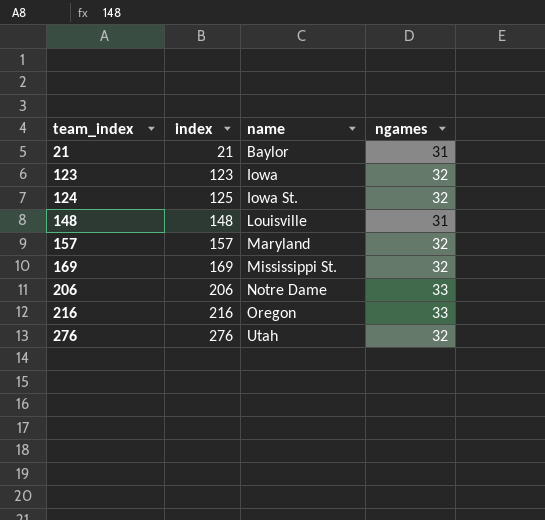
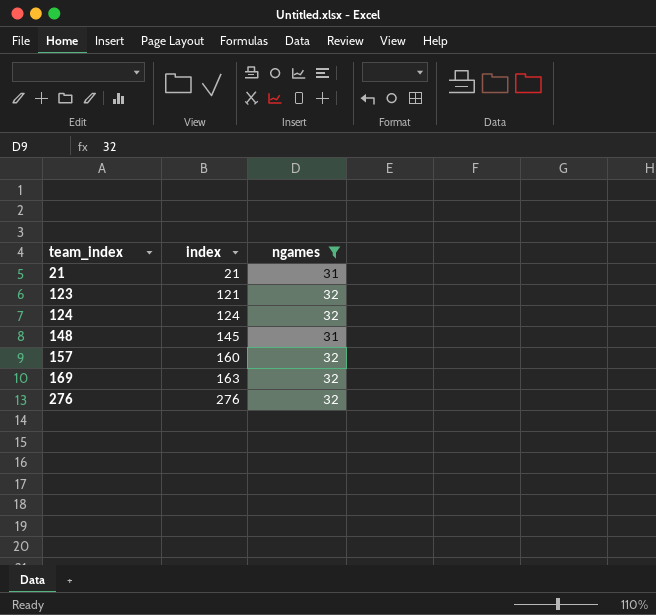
filter: none -> ngames != 33
column name | position: 3 -> none
123 | index: 123 -> 121
124 | index: 125 -> 124
148 | index: 148 -> 145
157 | index: 157 -> 160
169 | index: 169 -> 163

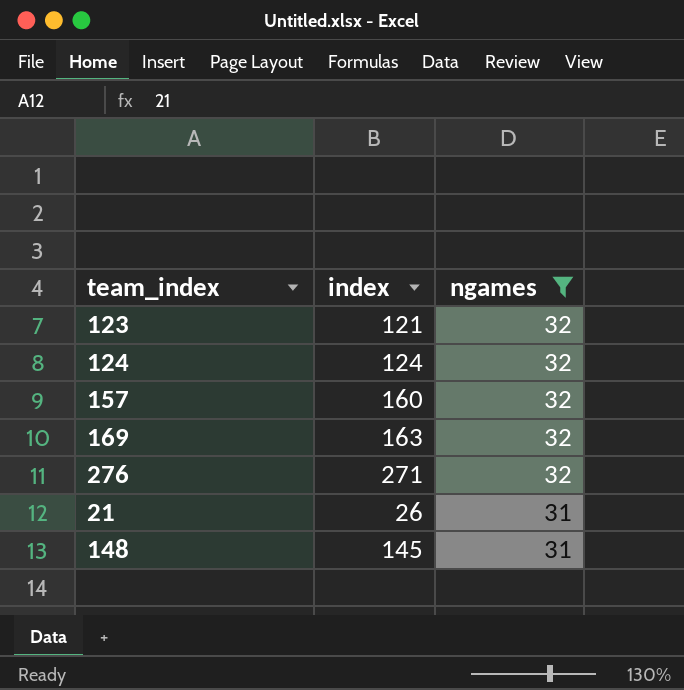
row order: team_index ascending -> ngames descending
276 | index: 276 -> 271
21 | index: 21 -> 26

